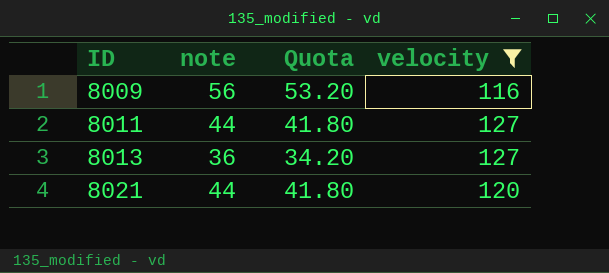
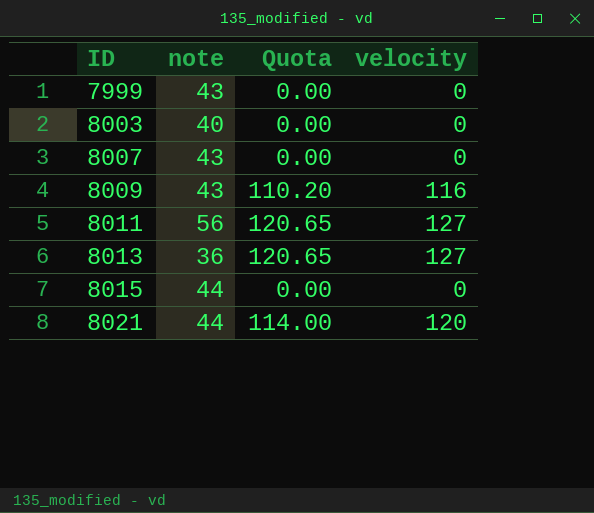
filter: velocity != 0 -> none
column Quota | formula: [note] * 0.95 -> [velocity] * 0.95
8009 | note: 56 -> 43
8011 | note: 44 -> 56

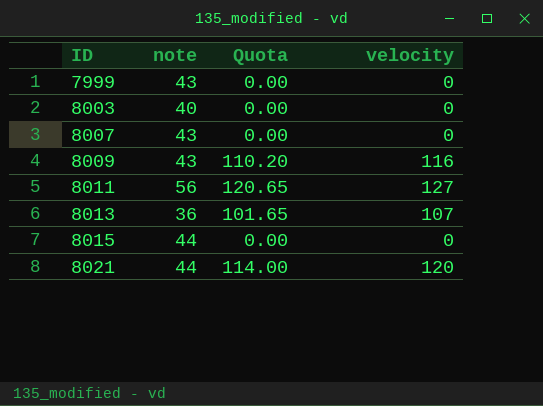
8013 | Quota: 120.65 -> 101.65
8013 | velocity: 127 -> 107

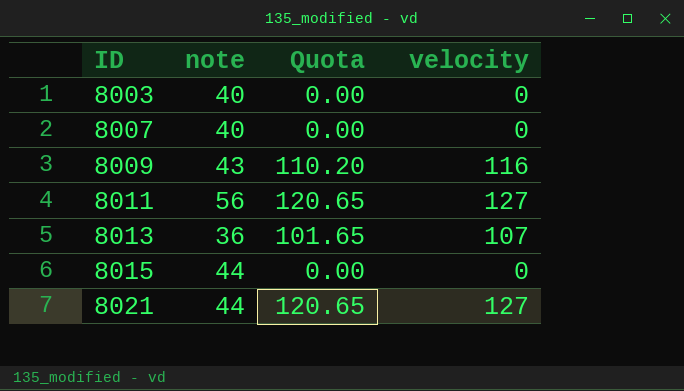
row 7999: 43 | 0.00 | 0 -> none
8007 | note: 43 -> 40
8021 | Quota: 114.00 -> 120.65
8021 | velocity: 120 -> 127

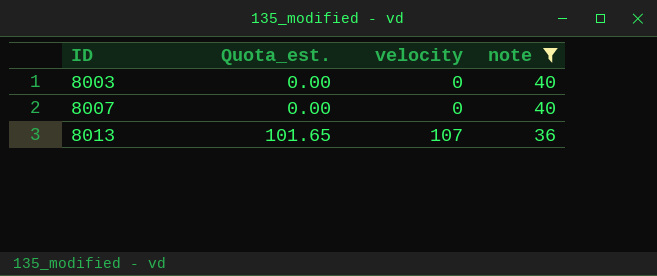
filter: none -> note <= 40
column name: Quota -> Quota_est.
column note | position: 2 -> 4

